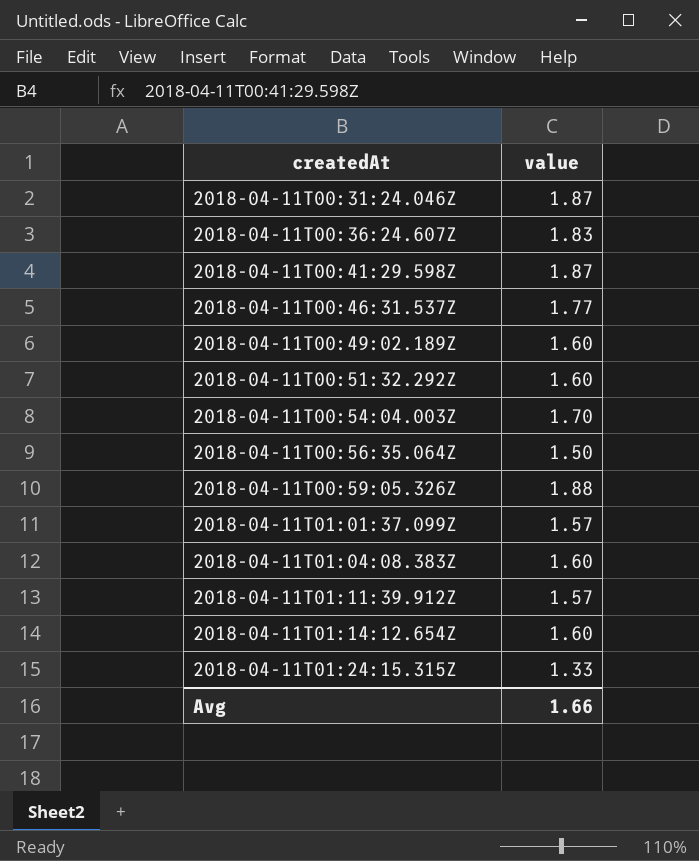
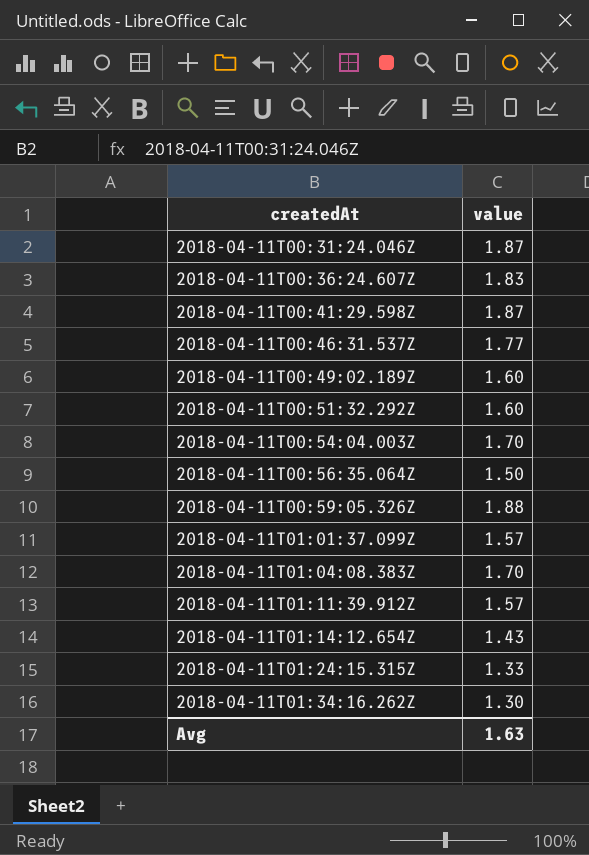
2018-04-11T01:04:08.383Z | value: 1.60 -> 1.70
2018-04-11T01:14:12.654Z | value: 1.60 -> 1.43
row 2018-04-11T01:34:16.262Z: none -> 1.30
Avg | value: 1.66 -> 1.63

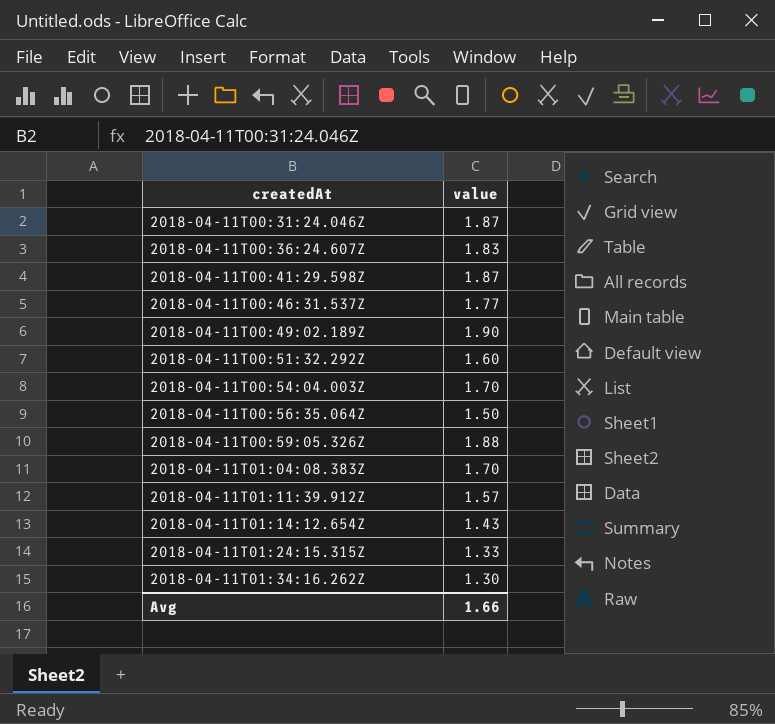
row 2018-04-11T01:01:37.099Z: 1.57 -> none
2018-04-11T00:49:02.189Z | value: 1.60 -> 1.90
Avg | value: 1.63 -> 1.66

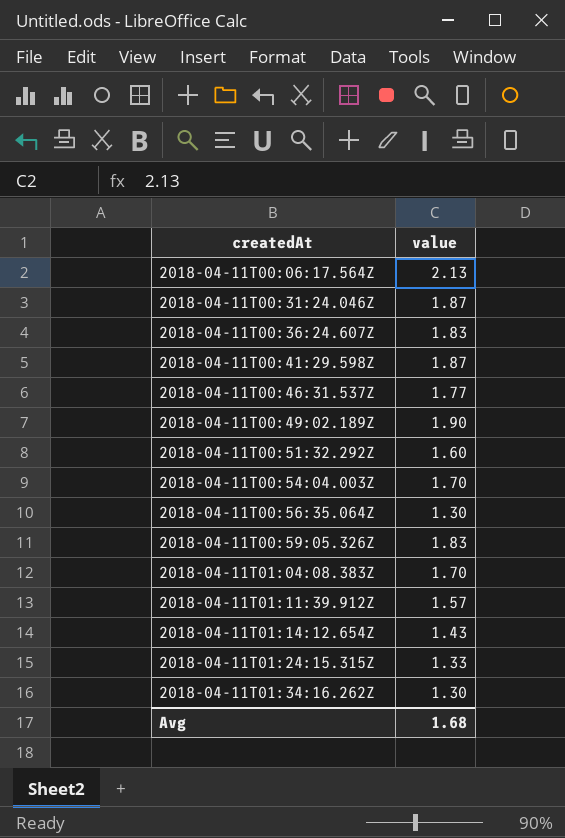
row 2018-04-11T00:06:17.564Z: none -> 2.13
2018-04-11T00:56:35.064Z | value: 1.50 -> 1.30
2018-04-11T00:59:05.326Z | value: 1.88 -> 1.83
Avg | value: 1.66 -> 1.68

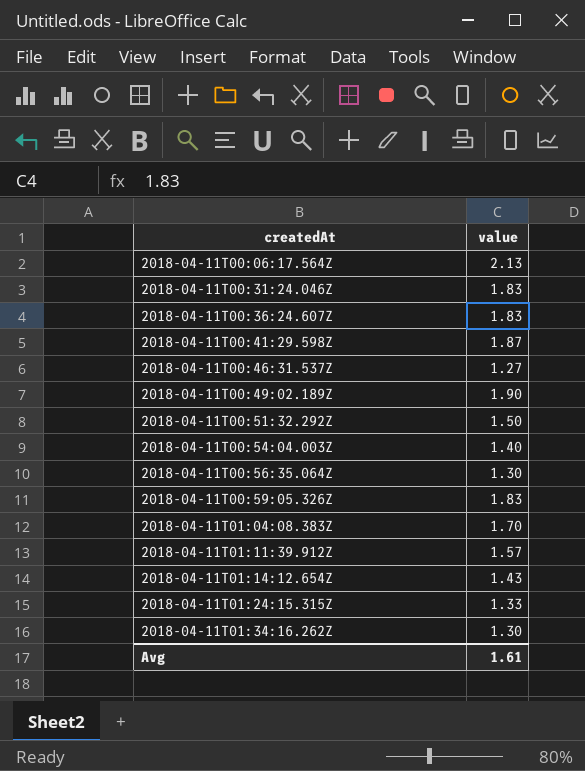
2018-04-11T00:31:24.046Z | value: 1.87 -> 1.83
2018-04-11T00:46:31.537Z | value: 1.77 -> 1.27
2018-04-11T00:51:32.292Z | value: 1.60 -> 1.50
2018-04-11T00:54:04.003Z | value: 1.70 -> 1.40
Avg | value: 1.68 -> 1.61

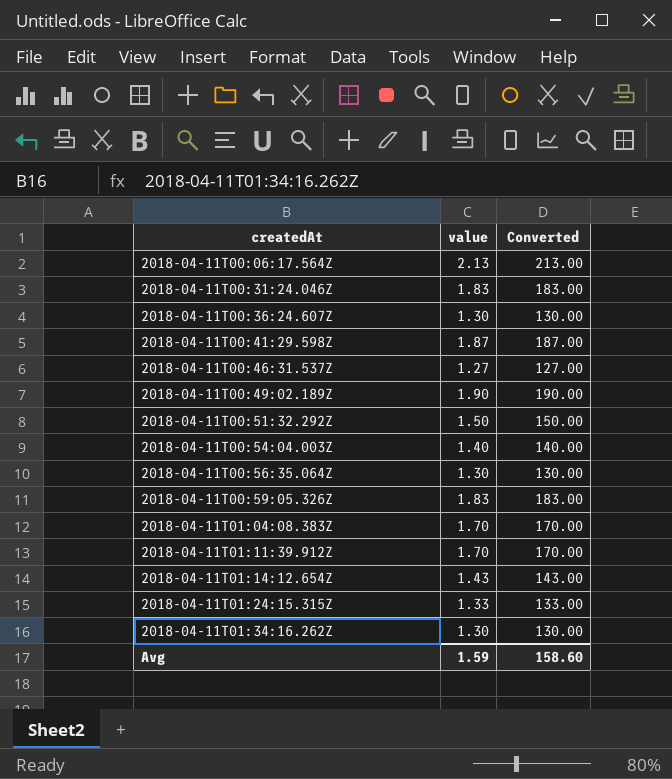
column Converted | formula: none -> [value] * 100
2018-04-11T00:36:24.607Z | value: 1.83 -> 1.30
2018-04-11T01:11:39.912Z | value: 1.57 -> 1.70
Avg | value: 1.61 -> 1.59

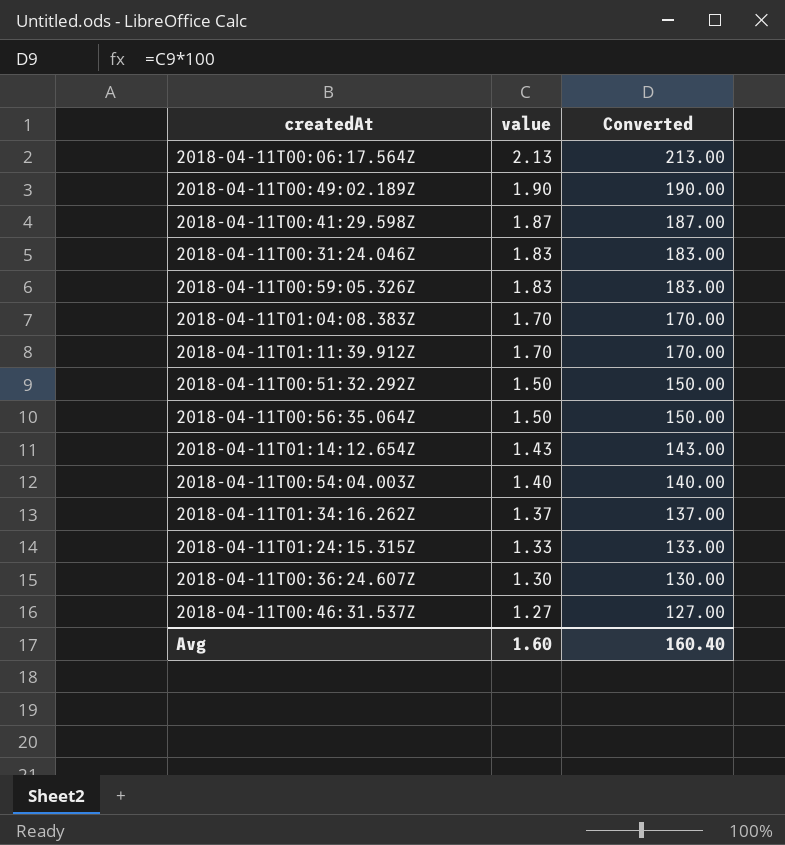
row order: createdAt ascending -> value descending
2018-04-11T00:56:35.064Z | value: 1.30 -> 1.50
2018-04-11T00:56:35.064Z | Converted: 130.00 -> 150.00
2018-04-11T01:34:16.262Z | value: 1.30 -> 1.37
2018-04-11T01:34:16.262Z | Converted: 130.00 -> 137.00
Avg | value: 1.59 -> 1.60
Avg | Converted: 158.60 -> 160.40

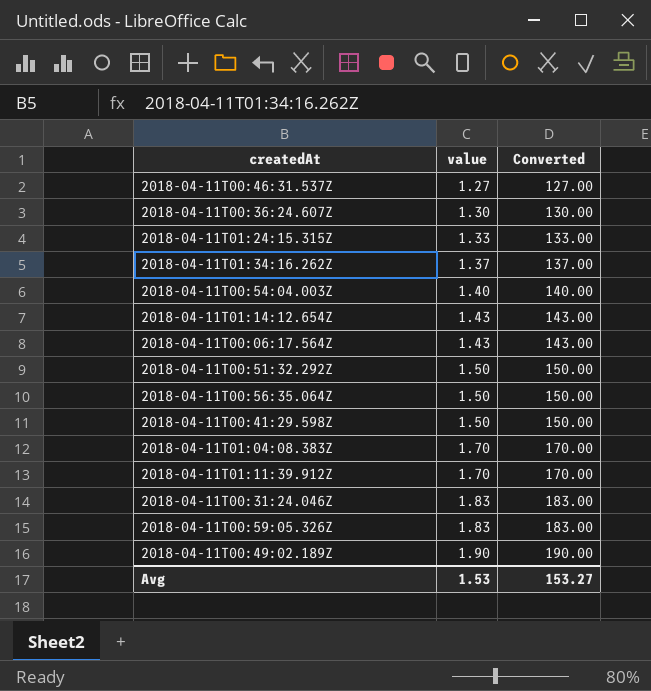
row order: value descending -> value ascending
2018-04-11T00:06:17.564Z | value: 2.13 -> 1.43
2018-04-11T00:06:17.564Z | Converted: 213.00 -> 143.00
2018-04-11T00:41:29.598Z | value: 1.87 -> 1.50
2018-04-11T00:41:29.598Z | Converted: 187.00 -> 150.00
Avg | value: 1.60 -> 1.53
Avg | Converted: 160.40 -> 153.27

